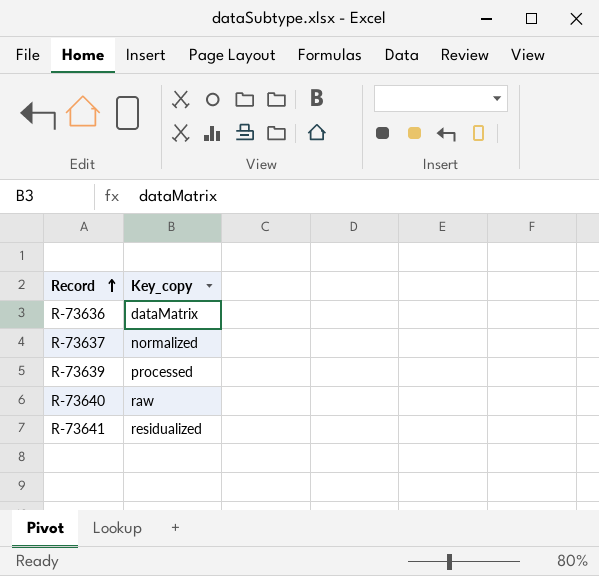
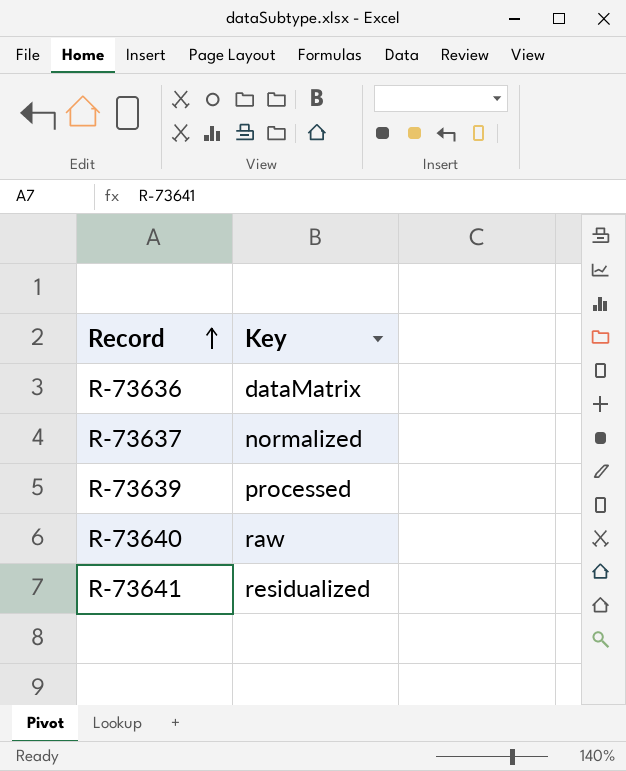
column name: Key_copy -> Key

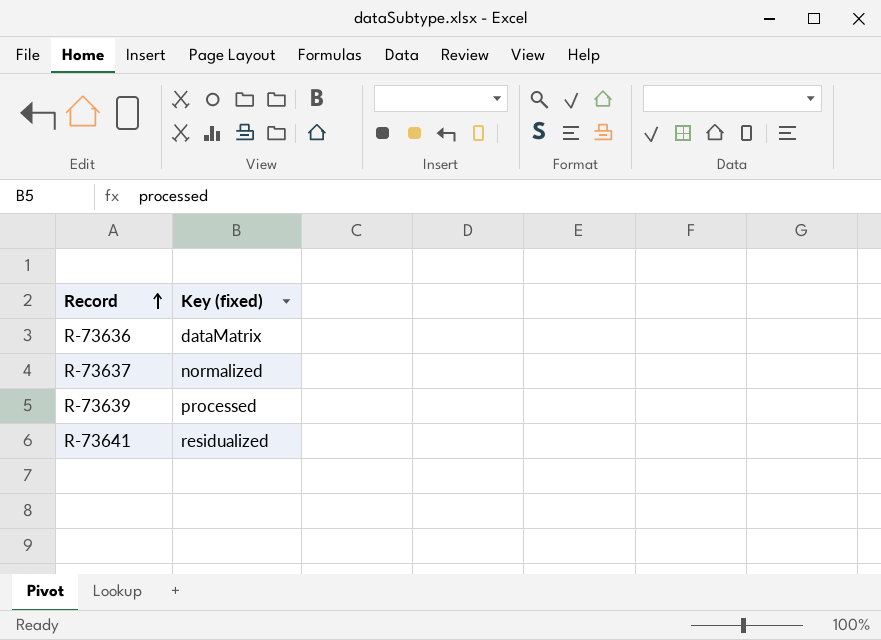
column name: Key -> Key (fixed)
row R-73640: raw -> none

